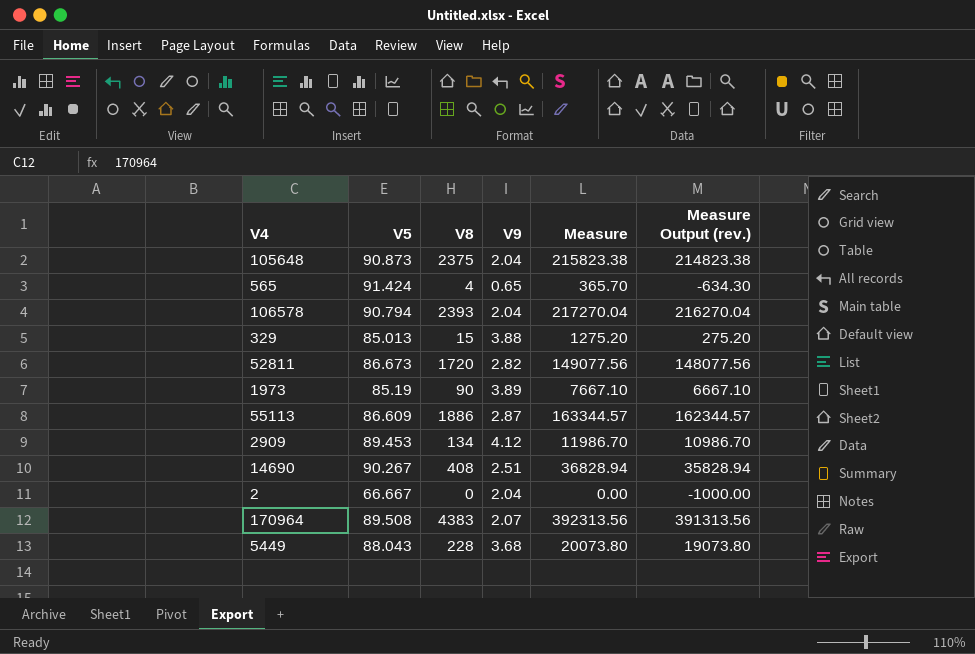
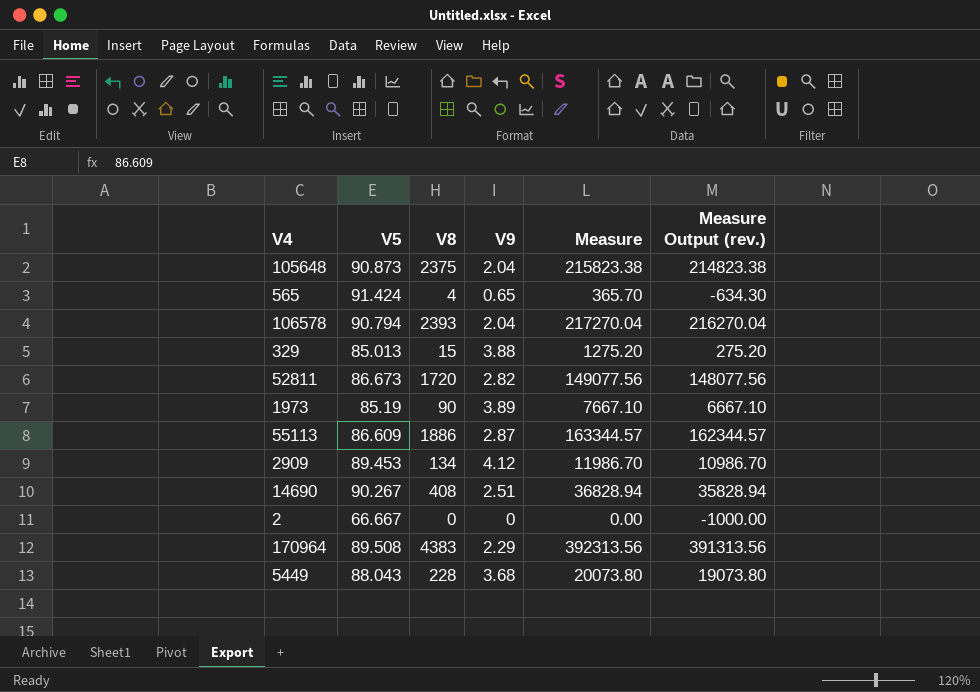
2 | V9: 2.04 -> 0
170964 | V9: 2.07 -> 2.29

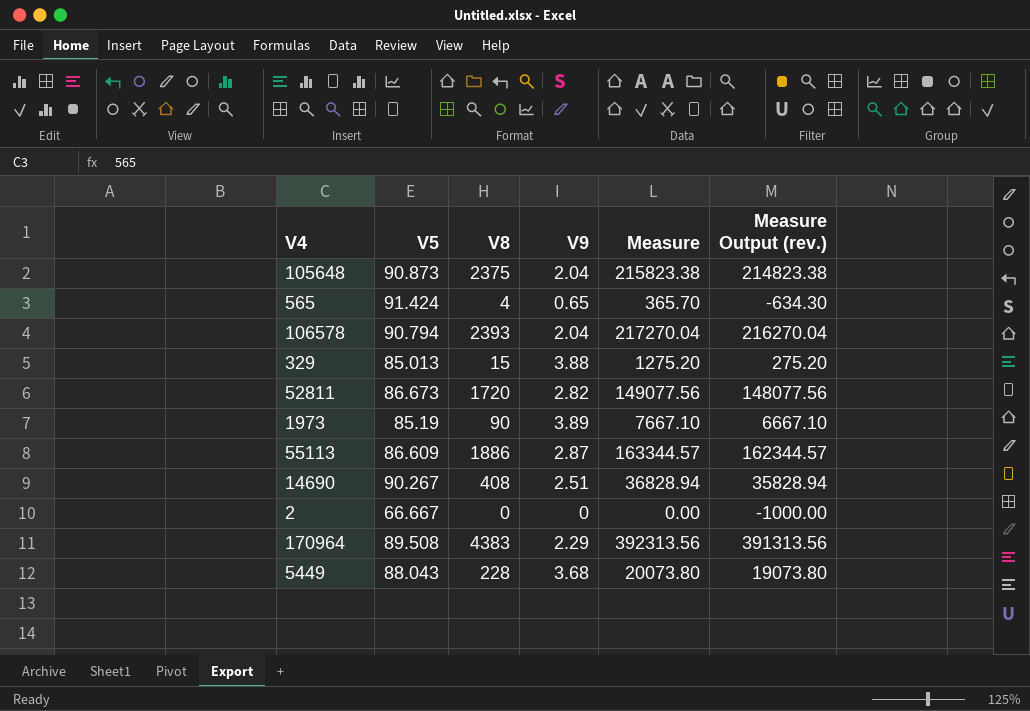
row 2909: 89.453 | 134 | 4.12 | 11986.70 | 10986.70 -> none

